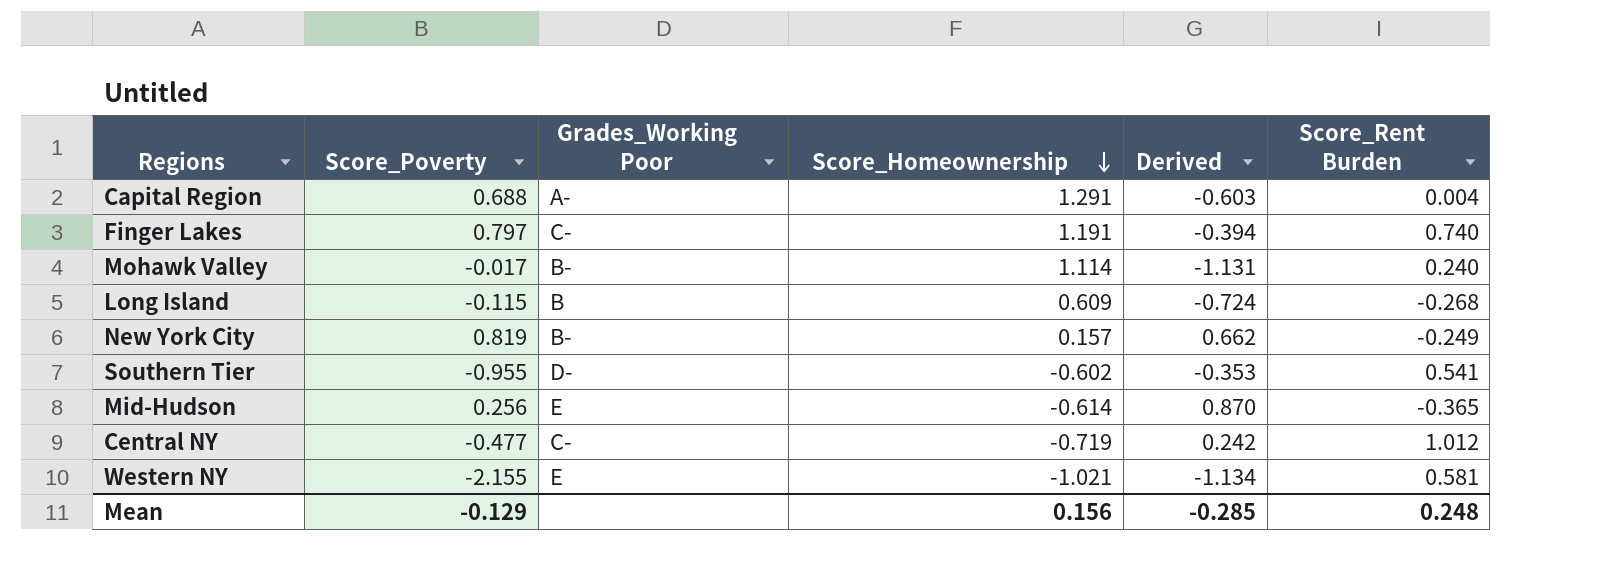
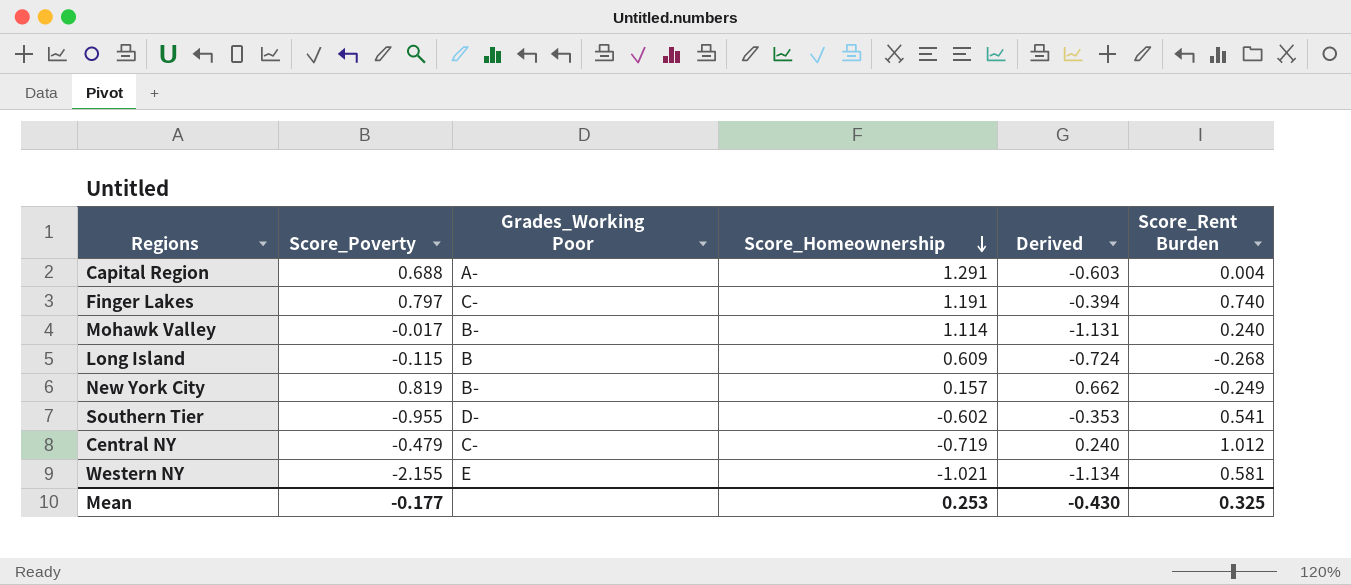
row Mid-Hudson: 0.256 | E | -0.614 | 0.870 | -0.365 -> none
Central NY | Score_Poverty: -0.477 -> -0.479
Central NY | Derived: 0.242 -> 0.240
Mean | Score_Poverty: -0.129 -> -0.177
Mean | Score_Homeownership: 0.156 -> 0.253
Mean | Derived: -0.285 -> -0.430
Mean | Score_Rent Burden: 0.248 -> 0.325

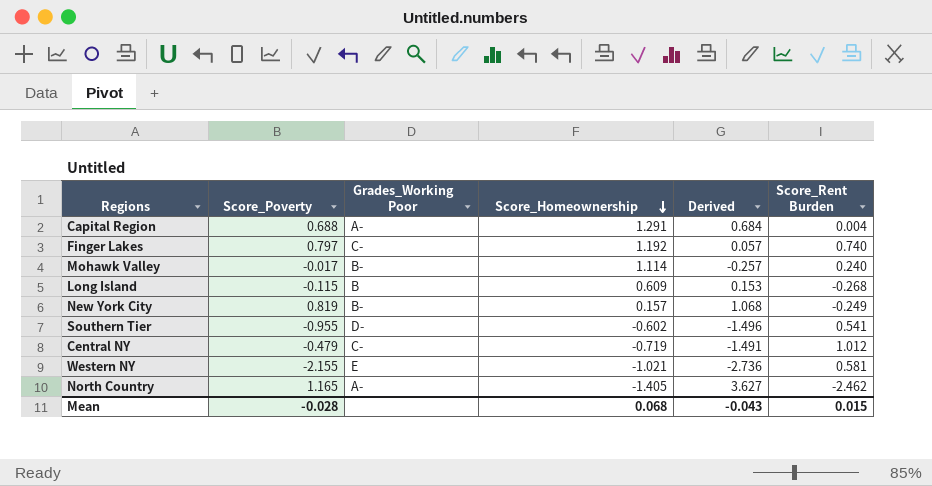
column Derived | formula: [Score_Poverty] - [Score_Homeownership] -> [Score_Poverty] - [Score_Rent Burden]
Finger Lakes | Score_Homeownership: 1.191 -> 1.192
row North Country: none -> 1.165 | A- | -1.405 | 3.627 | -2.462
Mean | Score_Poverty: -0.177 -> -0.028
Mean | Score_Homeownership: 0.253 -> 0.068
Mean | Derived: -0.430 -> -0.043
Mean | Score_Rent Burden: 0.325 -> 0.015

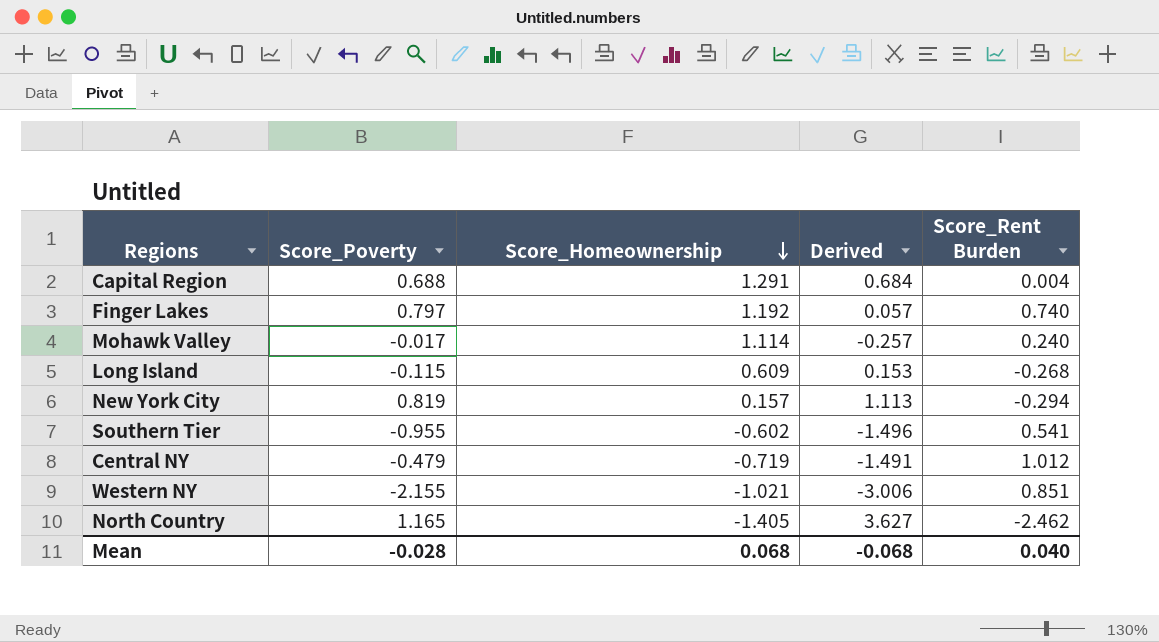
column Grades_Working Poor | position: 3 -> none
New York City | Derived: 1.068 -> 1.113
New York City | Score_Rent Burden: -0.249 -> -0.294
Western NY | Derived: -2.736 -> -3.006
Western NY | Score_Rent Burden: 0.581 -> 0.851
Mean | Derived: -0.043 -> -0.068
Mean | Score_Rent Burden: 0.015 -> 0.040

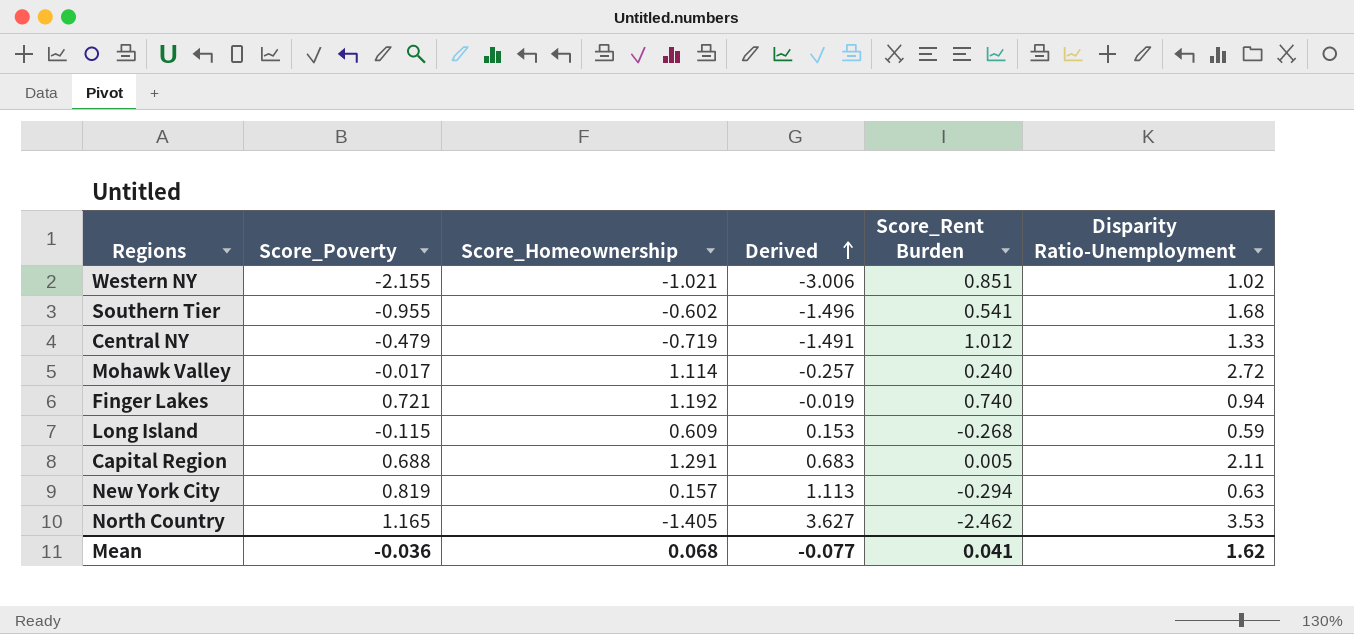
row order: Score_Homeownership descending -> Derived ascending
column Disparity Ratio-Unemployment | position: none -> 6
Finger Lakes | Score_Poverty: 0.797 -> 0.721
Finger Lakes | Derived: 0.057 -> -0.019
Capital Region | Derived: 0.684 -> 0.683
Capital Region | Score_Rent Burden: 0.004 -> 0.005
Mean | Score_Poverty: -0.028 -> -0.036
Mean | Derived: -0.068 -> -0.077
Mean | Score_Rent Burden: 0.040 -> 0.041

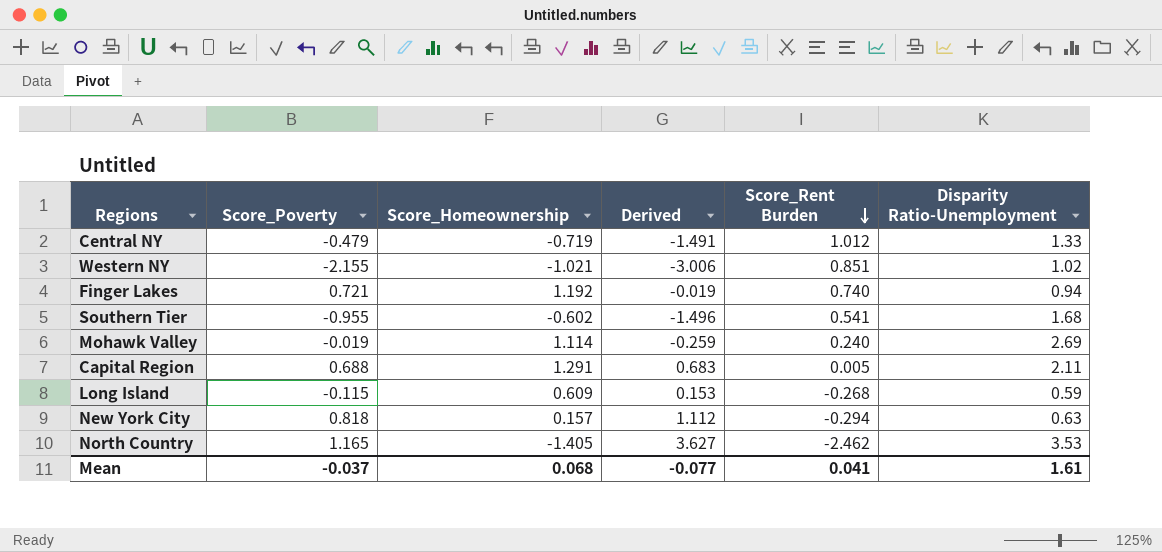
row order: Derived ascending -> Score_Rent Burden descending
Mohawk Valley | Score_Poverty: -0.017 -> -0.019
Mohawk Valley | Derived: -0.257 -> -0.259
Mohawk Valley | Disparity Ratio-Unemployment: 2.72 -> 2.69
New York City | Score_Poverty: 0.819 -> 0.818
New York City | Derived: 1.113 -> 1.112
Mean | Score_Poverty: -0.036 -> -0.037
Mean | Disparity Ratio-Unemployment: 1.62 -> 1.61

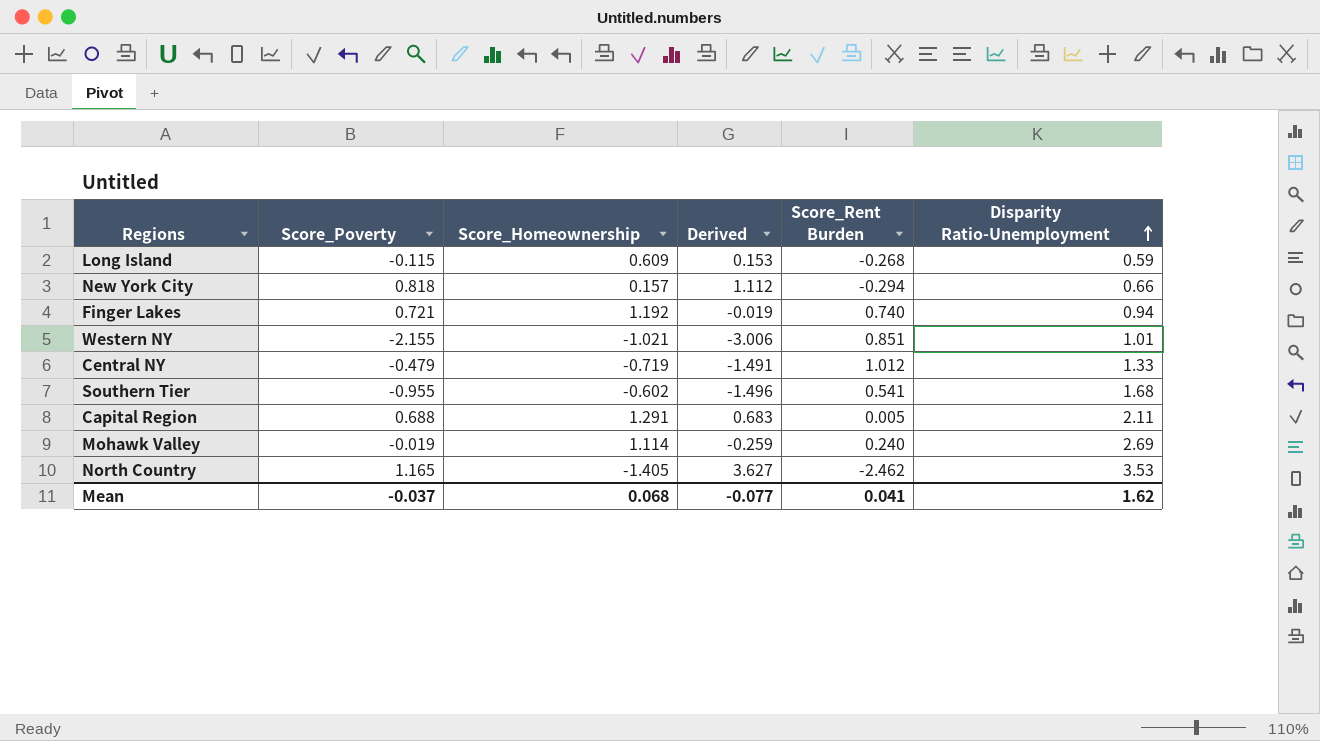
row order: Score_Rent Burden descending -> Disparity Ratio-Unemployment ascending
New York City | Disparity Ratio-Unemployment: 0.63 -> 0.66
Western NY | Disparity Ratio-Unemployment: 1.02 -> 1.01
Mean | Disparity Ratio-Unemployment: 1.61 -> 1.62

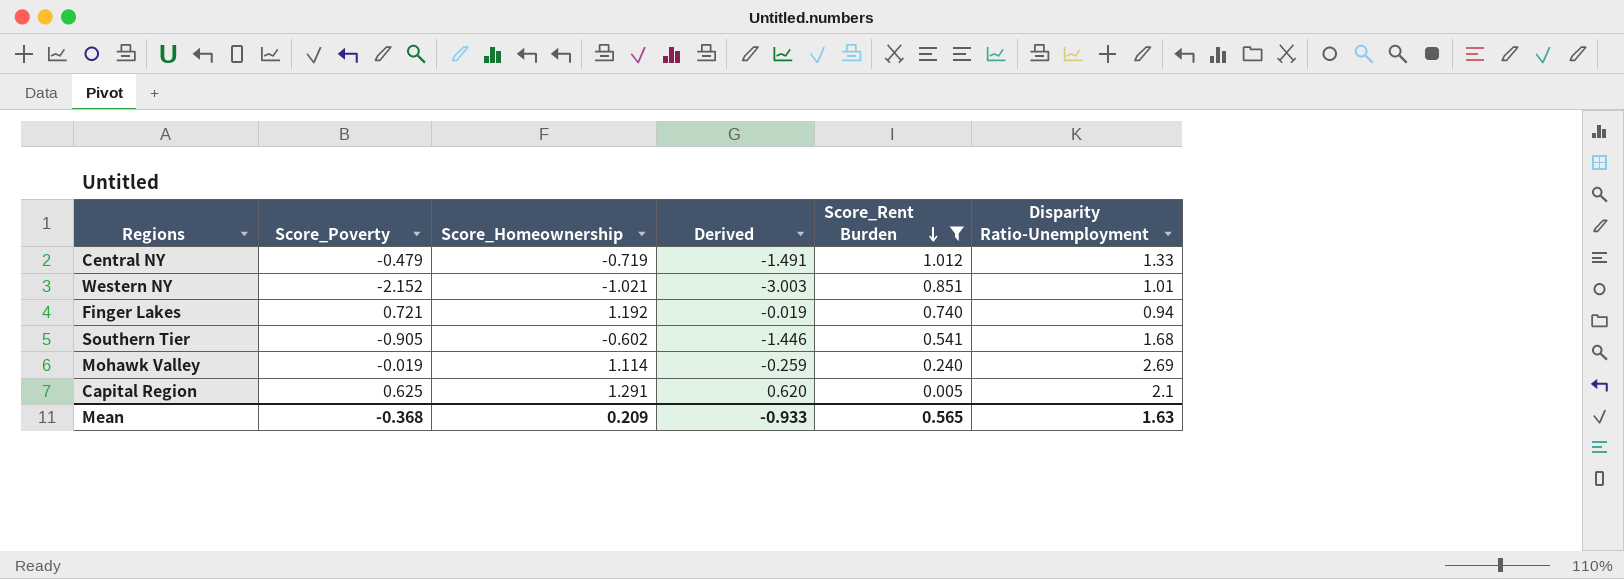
filter: none -> Score_Rent Burden >= 0.005
row order: Disparity Ratio-Unemployment ascending -> Score_Rent Burden descending
Western NY | Score_Poverty: -2.155 -> -2.152
Western NY | Derived: -3.006 -> -3.003
Southern Tier | Score_Poverty: -0.955 -> -0.905
Southern Tier | Derived: -1.496 -> -1.446
Capital Region | Score_Poverty: 0.688 -> 0.625
Capital Region | Derived: 0.683 -> 0.620
Capital Region | Disparity Ratio-Unemployment: 2.11 -> 2.1
Mean | Score_Poverty: -0.037 -> -0.368
Mean | Score_Homeownership: 0.068 -> 0.209
Mean | Derived: -0.077 -> -0.933
Mean | Score_Rent Burden: 0.041 -> 0.565
Mean | Disparity Ratio-Unemployment: 1.62 -> 1.63

